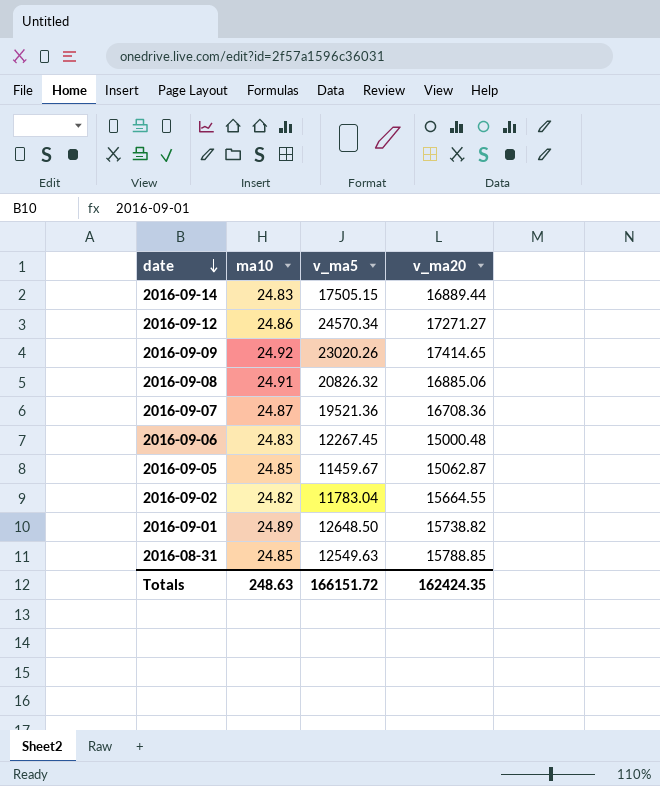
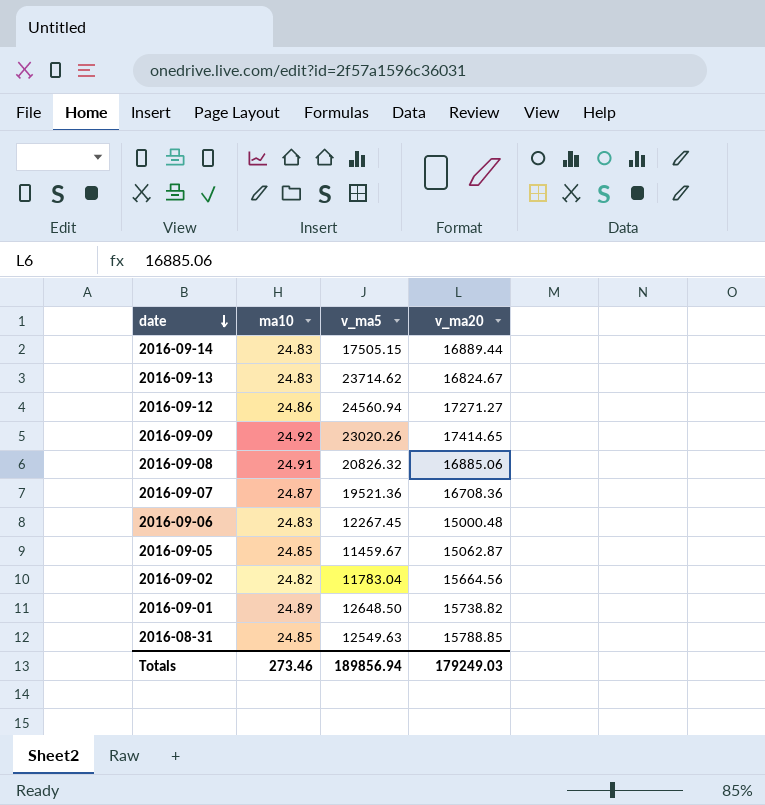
row 2016-09-13: none -> 24.83 | 23714.62 | 16824.67
2016-09-12 | v_ma5: 24570.34 -> 24560.94
2016-09-02 | v_ma20: 15664.55 -> 15664.56
Totals | ma10: 248.63 -> 273.46
Totals | v_ma5: 166151.72 -> 189856.94
Totals | v_ma20: 162424.35 -> 179249.03

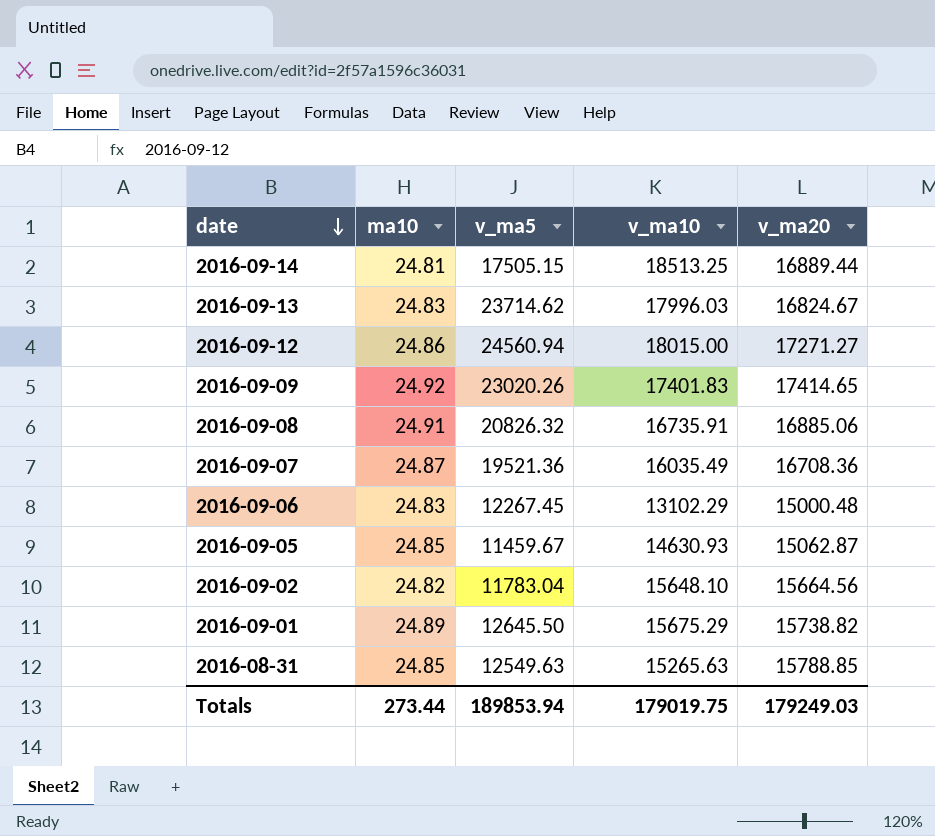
column v_ma10 | position: none -> 4
2016-09-14 | ma10: 24.83 -> 24.81
2016-09-01 | v_ma5: 12648.50 -> 12645.50
Totals | ma10: 273.46 -> 273.44
Totals | v_ma5: 189856.94 -> 189853.94

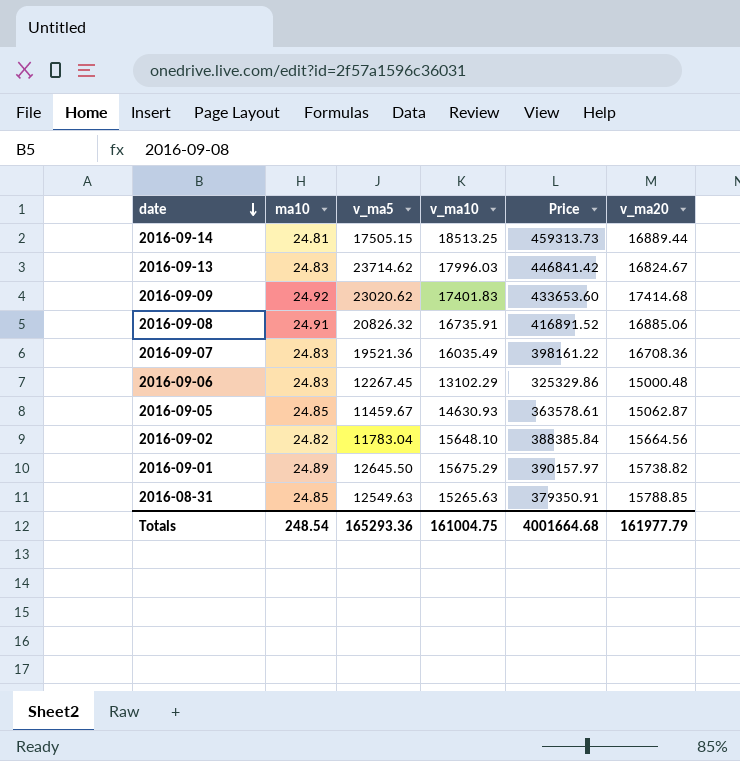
column Price | formula: none -> [ma10] * [v_ma10]
row 2016-09-12: 24.86 | 24560.94 | 18015.00 | 17271.27 -> none
2016-09-09 | v_ma5: 23020.26 -> 23020.62
2016-09-09 | v_ma20: 17414.65 -> 17414.68
2016-09-07 | ma10: 24.87 -> 24.83
Totals | ma10: 273.44 -> 248.54
Totals | v_ma5: 189853.94 -> 165293.36
Totals | v_ma10: 179019.75 -> 161004.75
Totals | v_ma20: 179249.03 -> 161977.79

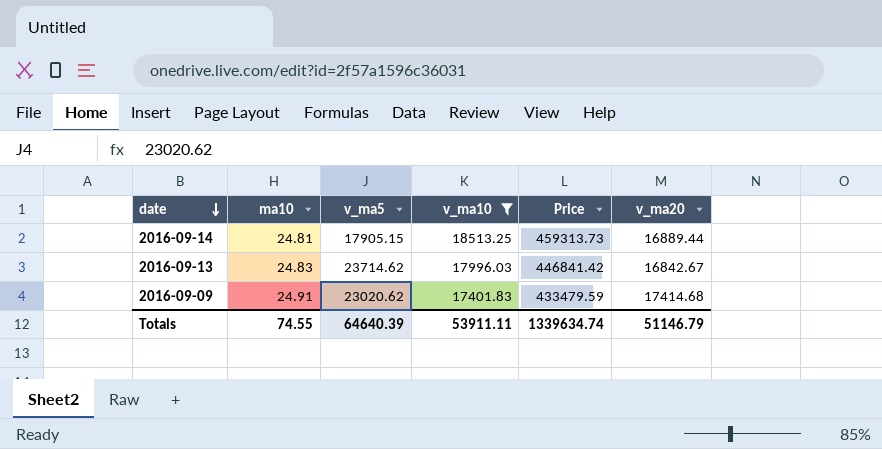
filter: none -> v_ma10 >= 17401.83
2016-09-14 | v_ma5: 17505.15 -> 17905.15
2016-09-13 | v_ma20: 16824.67 -> 16842.67
2016-09-09 | ma10: 24.92 -> 24.91
2016-09-09 | Price: 433653.60 -> 433479.59
Totals | ma10: 248.54 -> 74.55
Totals | v_ma5: 165293.36 -> 64640.39
Totals | v_ma10: 161004.75 -> 53911.11
Totals | Price: 4001664.68 -> 1339634.74
Totals | v_ma20: 161977.79 -> 51146.79

